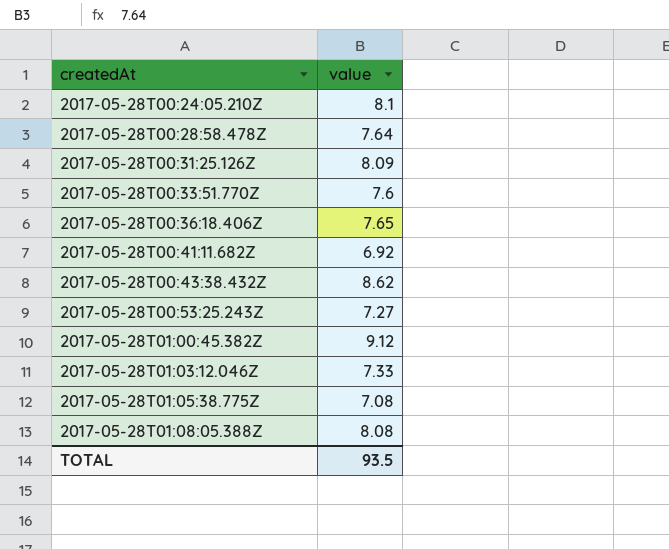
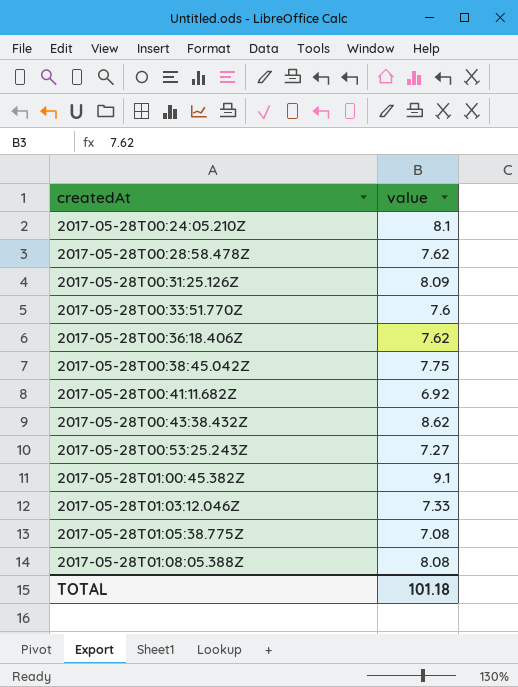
2017-05-28T00:28:58.478Z | value: 7.64 -> 7.62
2017-05-28T00:36:18.406Z | value: 7.65 -> 7.62
row 2017-05-28T00:38:45.042Z: none -> 7.75
2017-05-28T01:00:45.382Z | value: 9.12 -> 9.1
TOTAL | value: 93.5 -> 101.18

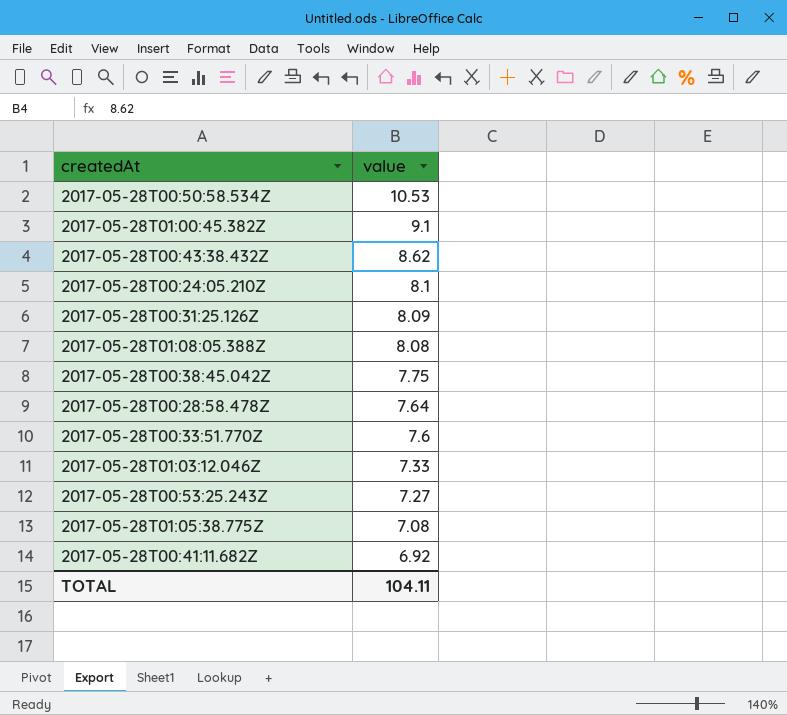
row order: createdAt ascending -> value descending
row 2017-05-28T00:36:18.406Z: 7.62 -> none
row 2017-05-28T00:50:58.534Z: none -> 10.53
2017-05-28T00:28:58.478Z | value: 7.62 -> 7.64
TOTAL | value: 101.18 -> 104.11

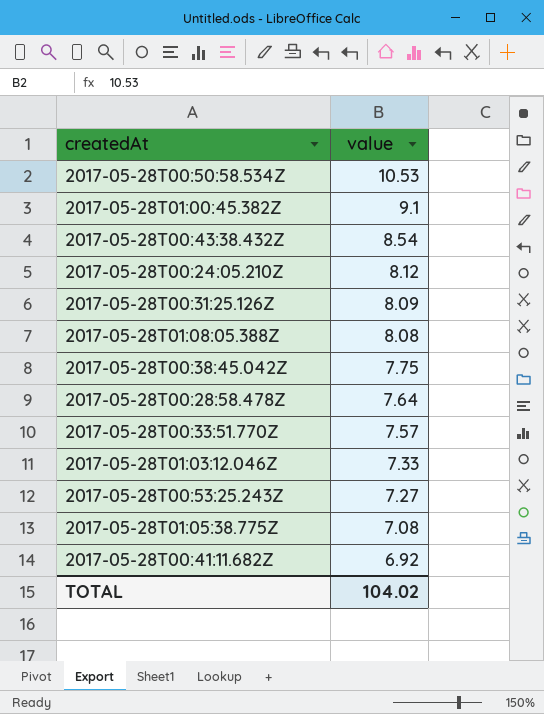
2017-05-28T00:43:38.432Z | value: 8.62 -> 8.54
2017-05-28T00:24:05.210Z | value: 8.1 -> 8.12
2017-05-28T00:33:51.770Z | value: 7.6 -> 7.57
TOTAL | value: 104.11 -> 104.02

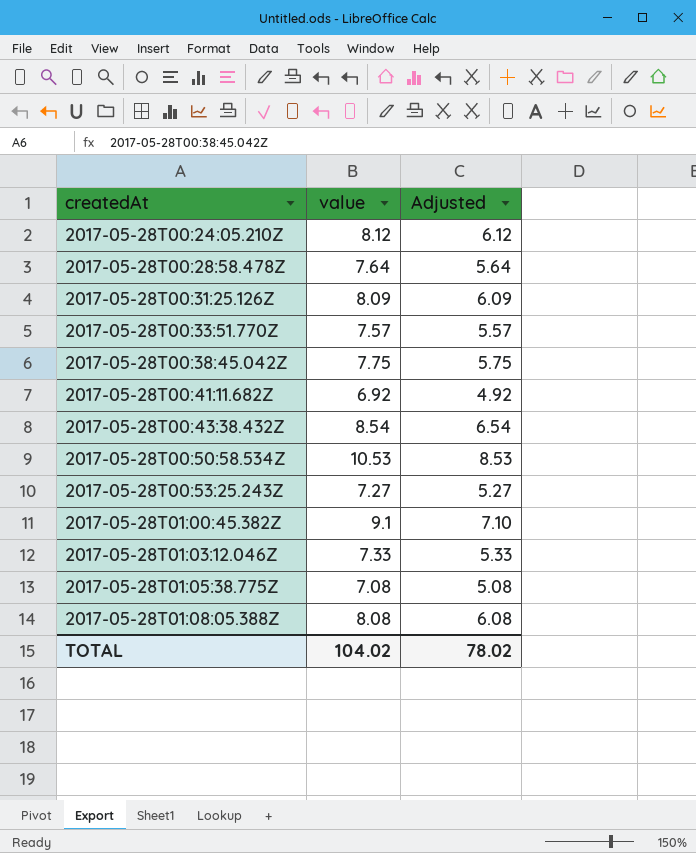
row order: value descending -> createdAt ascending
column Adjusted | formula: none -> [value] - 2

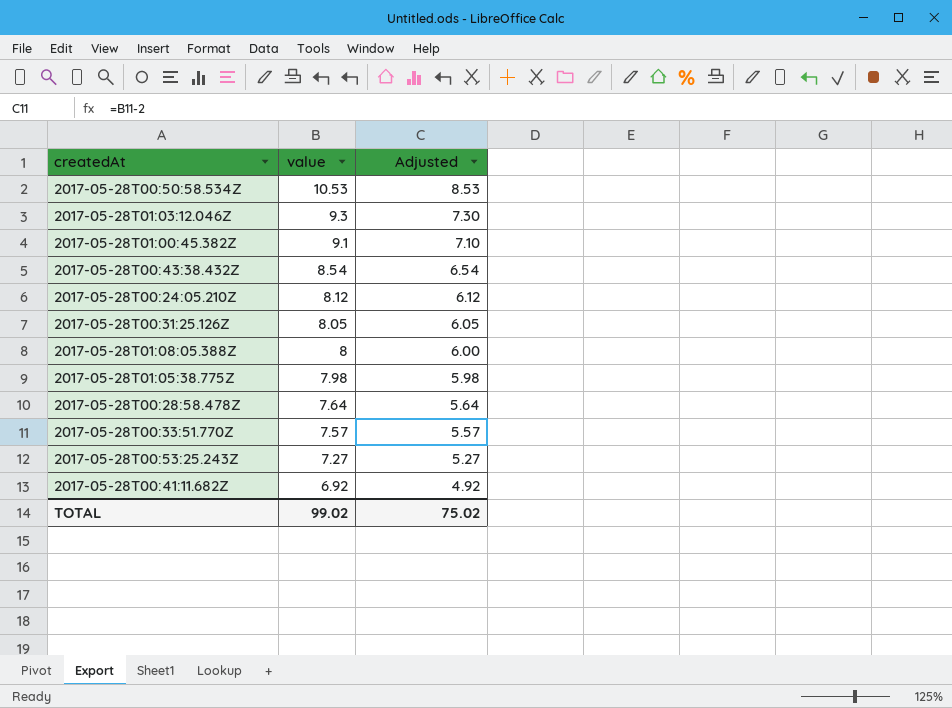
row order: createdAt ascending -> value descending
row 2017-05-28T00:38:45.042Z: 7.75 | 5.75 -> none
2017-05-28T01:03:12.046Z | value: 7.33 -> 9.3
2017-05-28T01:03:12.046Z | Adjusted: 5.33 -> 7.30
2017-05-28T00:31:25.126Z | value: 8.09 -> 8.05
2017-05-28T00:31:25.126Z | Adjusted: 6.09 -> 6.05
2017-05-28T01:08:05.388Z | value: 8.08 -> 8
2017-05-28T01:08:05.388Z | Adjusted: 6.08 -> 6.00
2017-05-28T01:05:38.775Z | value: 7.08 -> 7.98
2017-05-28T01:05:38.775Z | Adjusted: 5.08 -> 5.98
TOTAL | value: 104.02 -> 99.02
TOTAL | Adjusted: 78.02 -> 75.02

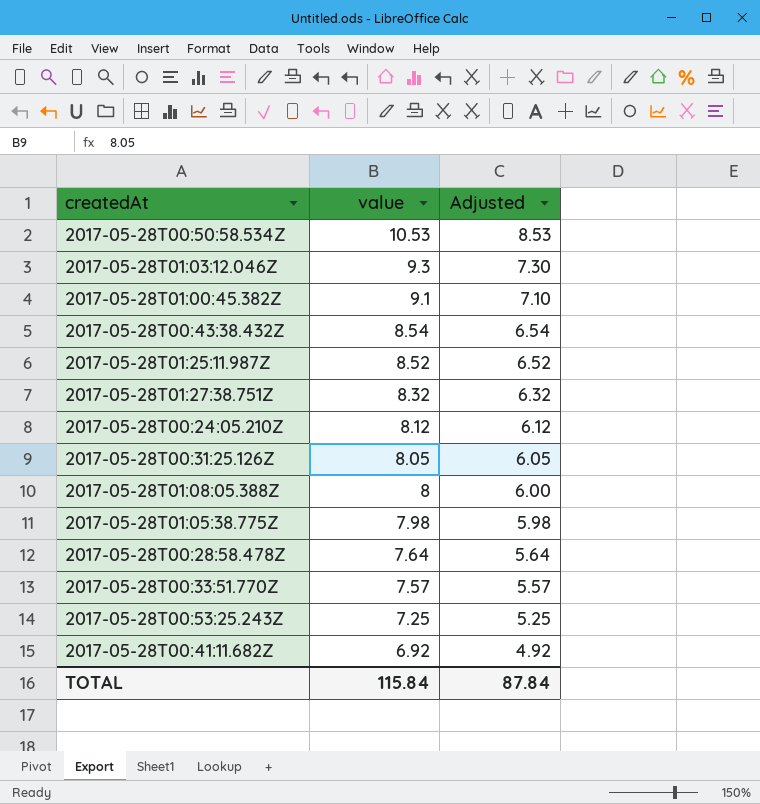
row 2017-05-28T01:25:11.987Z: none -> 8.52 | 6.52
row 2017-05-28T01:27:38.751Z: none -> 8.32 | 6.32
2017-05-28T00:53:25.243Z | value: 7.27 -> 7.25
2017-05-28T00:53:25.243Z | Adjusted: 5.27 -> 5.25
TOTAL | value: 99.02 -> 115.84
TOTAL | Adjusted: 75.02 -> 87.84

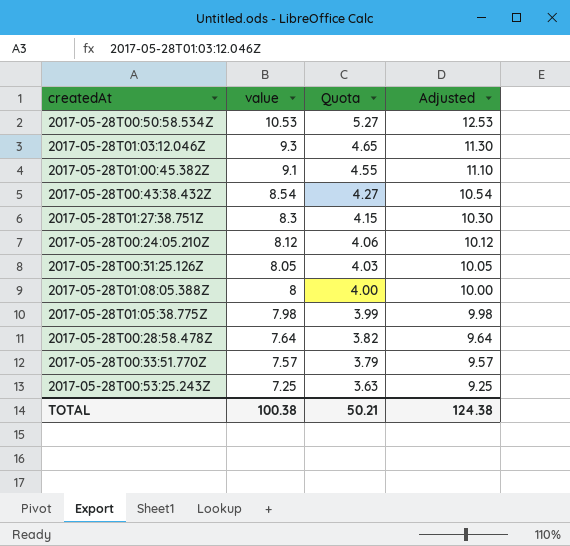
column Quota | formula: none -> [value] * 0.5
column Adjusted | formula: [value] - 2 -> [value] + 2
row 2017-05-28T01:25:11.987Z: 8.52 | 6.52 -> none
row 2017-05-28T00:41:11.682Z: 6.92 | 4.92 -> none
2017-05-28T01:27:38.751Z | value: 8.32 -> 8.3
TOTAL | value: 115.84 -> 100.38
TOTAL | Adjusted: 87.84 -> 124.38

